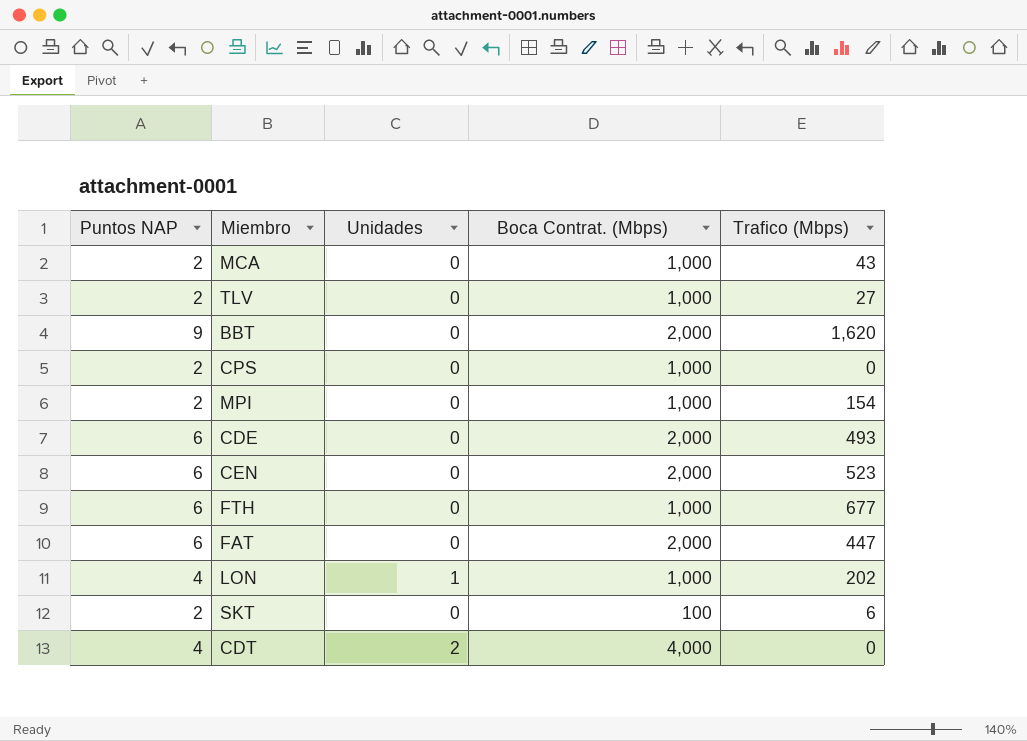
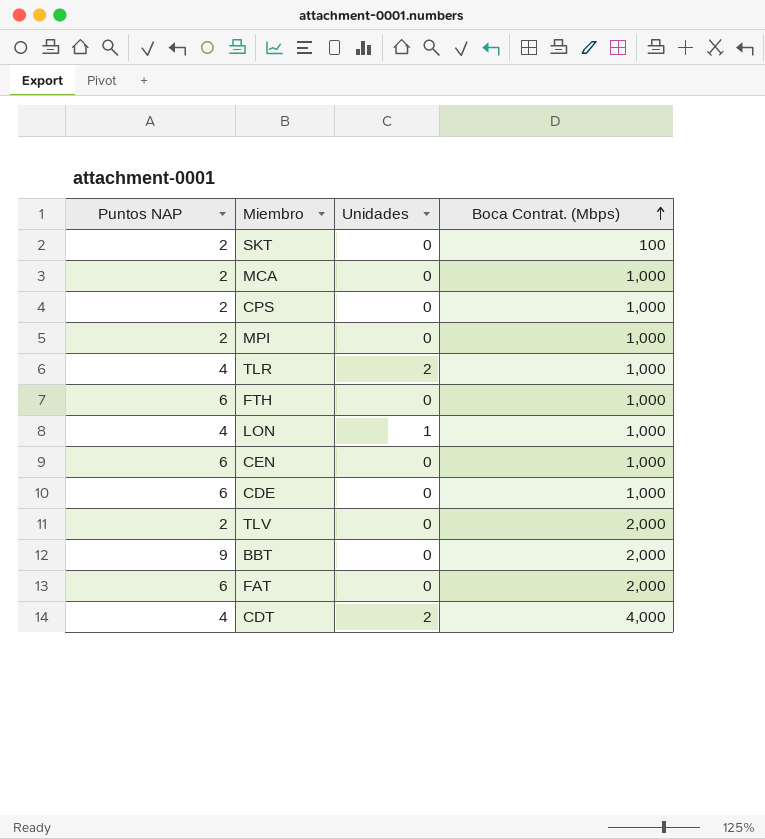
row order: none -> Boca Contrat. (Mbps) ascending
column Trafico (Mbps) | position: 5 -> none
row TLR: none -> 4 | 2 | 1,000
CEN | Boca Contrat. (Mbps): 2,000 -> 1,000
CDE | Boca Contrat. (Mbps): 2,000 -> 1,000
TLV | Boca Contrat. (Mbps): 1,000 -> 2,000

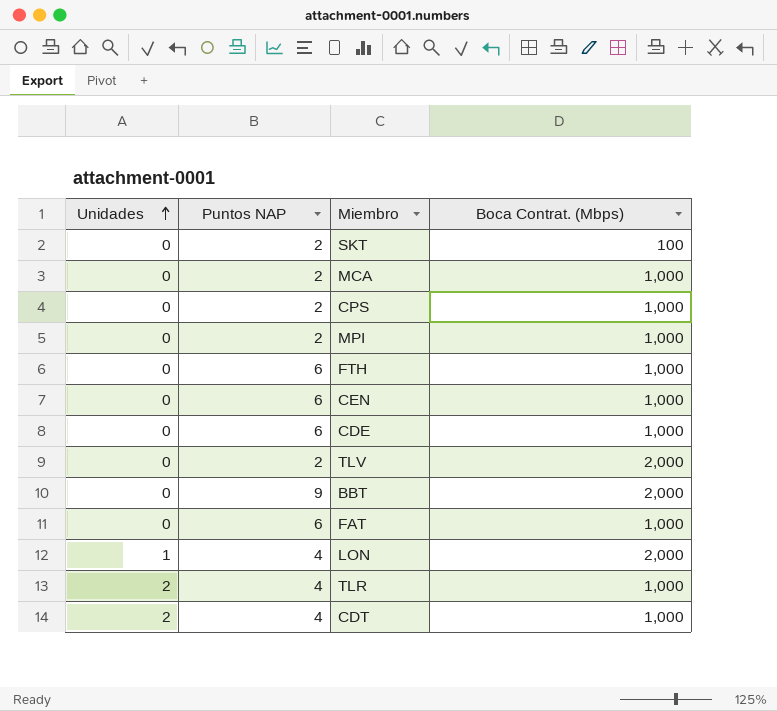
row order: Boca Contrat. (Mbps) ascending -> Unidades ascending
column Unidades | position: 3 -> 1
FAT | Boca Contrat. (Mbps): 2,000 -> 1,000
LON | Boca Contrat. (Mbps): 1,000 -> 2,000
CDT | Boca Contrat. (Mbps): 4,000 -> 1,000

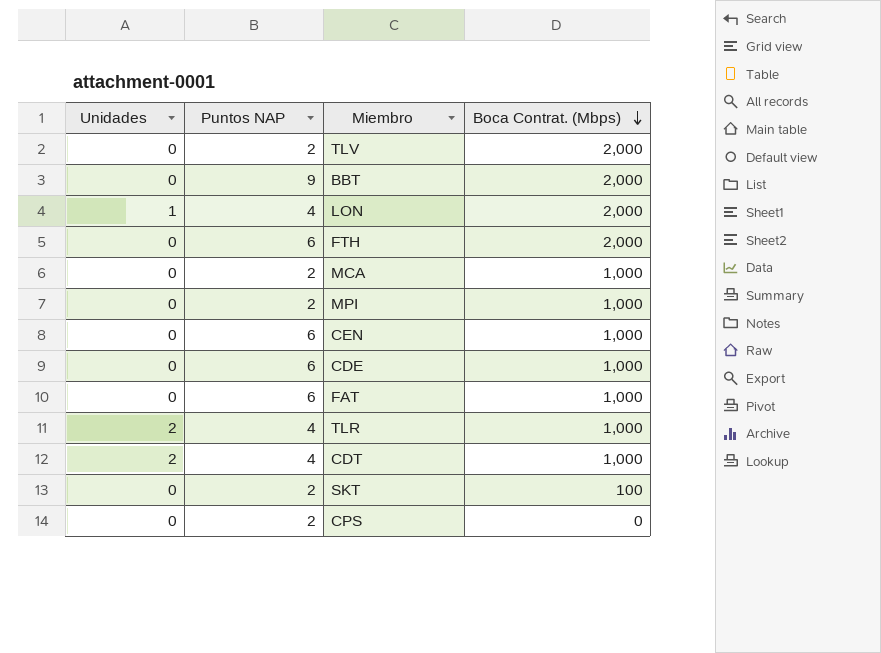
row order: Unidades ascending -> Boca Contrat. (Mbps) descending
FTH | Boca Contrat. (Mbps): 1,000 -> 2,000
CPS | Boca Contrat. (Mbps): 1,000 -> 0

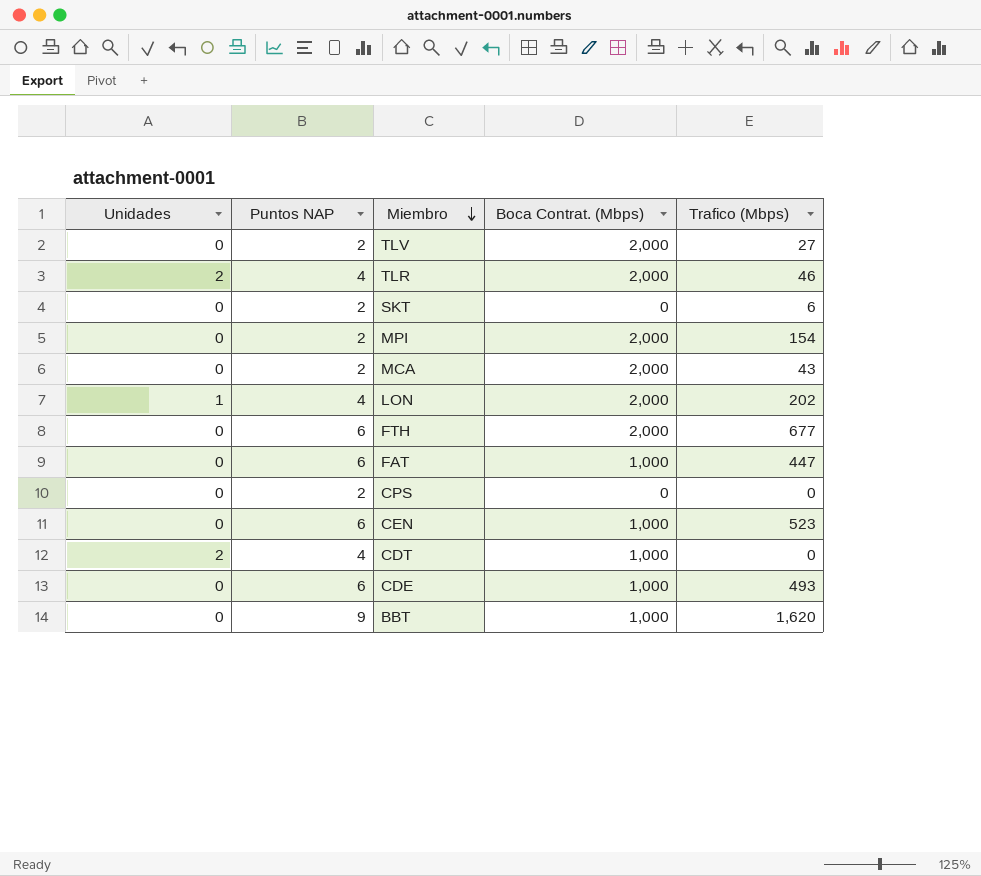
row order: Boca Contrat. (Mbps) descending -> Miembro descending
column Trafico (Mbps) | position: none -> 5
TLR | Boca Contrat. (Mbps): 1,000 -> 2,000
SKT | Boca Contrat. (Mbps): 100 -> 0
MPI | Boca Contrat. (Mbps): 1,000 -> 2,000
MCA | Boca Contrat. (Mbps): 1,000 -> 2,000
BBT | Boca Contrat. (Mbps): 2,000 -> 1,000

